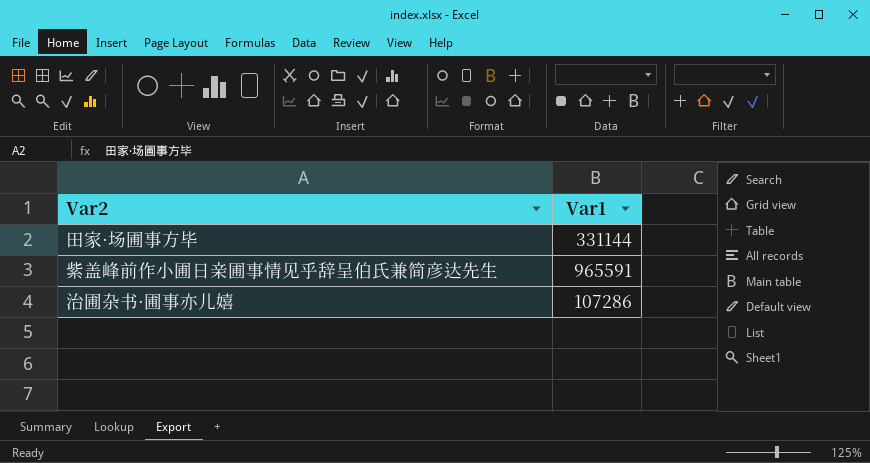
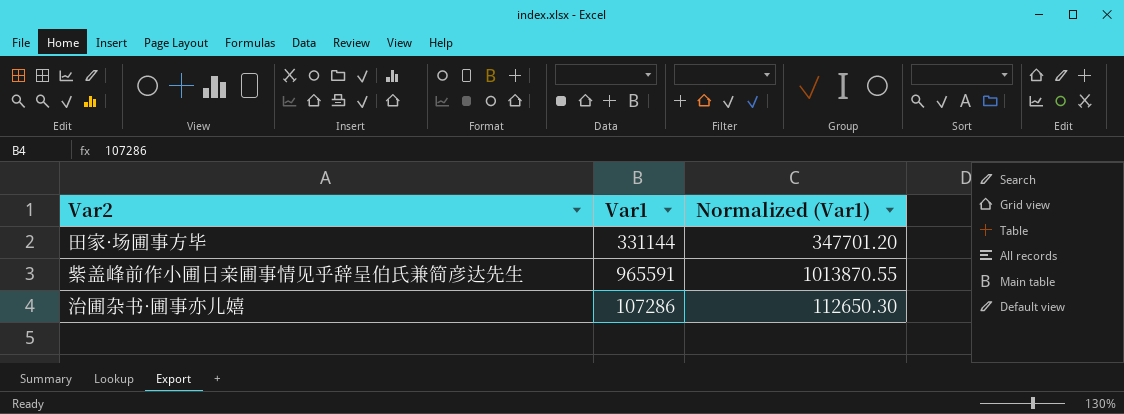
column Normalized (Var1) | formula: none -> [Var1] * 1.05

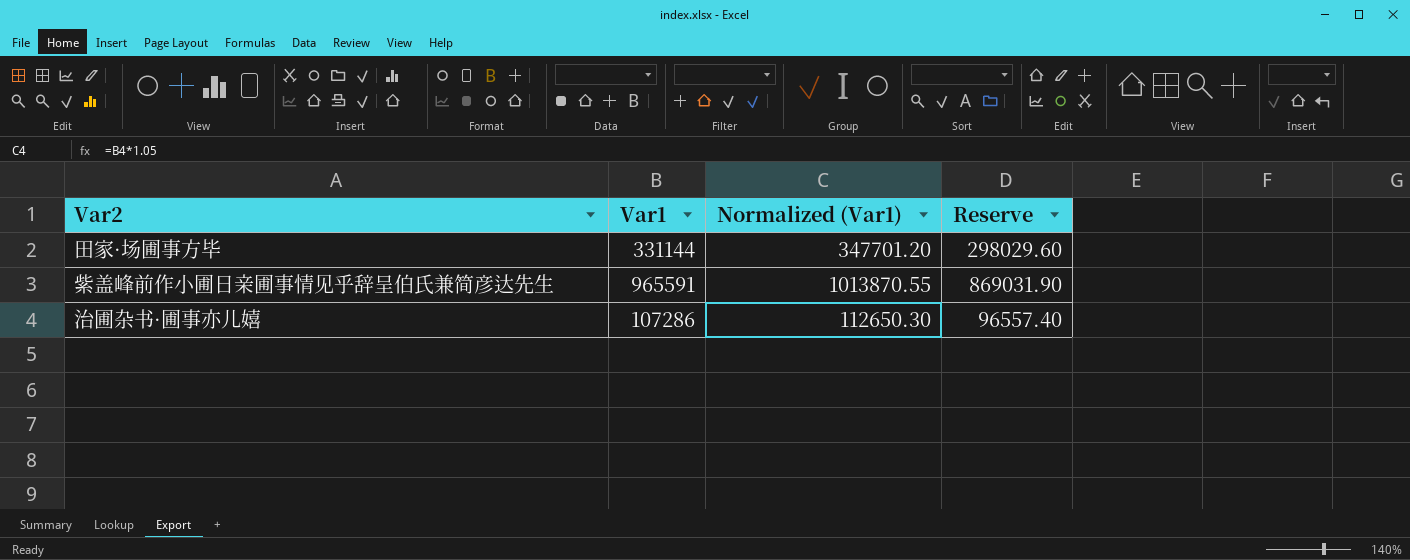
column Reserve | formula: none -> [Var1] * 0.9

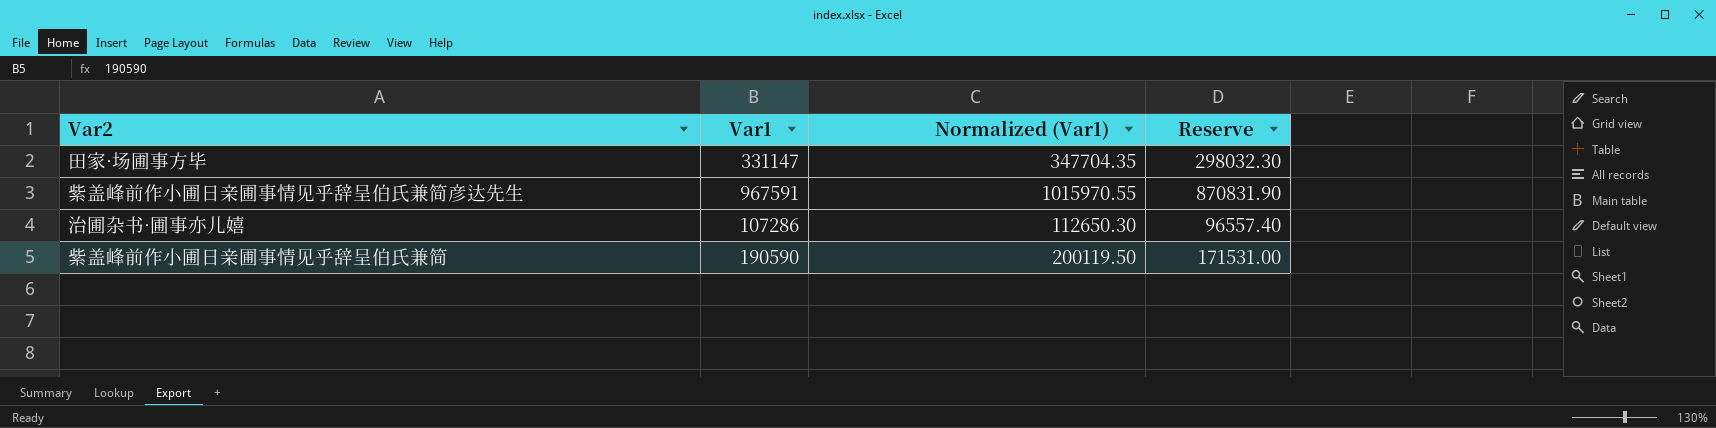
田家·场圃事方毕 | Var1: 331144 -> 331147
田家·场圃事方毕 | Normalized (Var1): 347701.20 -> 347704.35
田家·场圃事方毕 | Reserve: 298029.60 -> 298032.30
紫盖峰前作小圃日亲圃事情见乎辞呈伯氏兼简彦达先生 | Var1: 965591 -> 967591
紫盖峰前作小圃日亲圃事情见乎辞呈伯氏兼简彦达先生 | Normalized (Var1): 1013870.55 -> 1015970.55
紫盖峰前作小圃日亲圃事情见乎辞呈伯氏兼简彦达先生 | Reserve: 869031.90 -> 870831.90
row 紫盖峰前作小圃日亲圃事情见乎辞呈伯氏兼简: none -> 190590 | 200119.50 | 171531.00

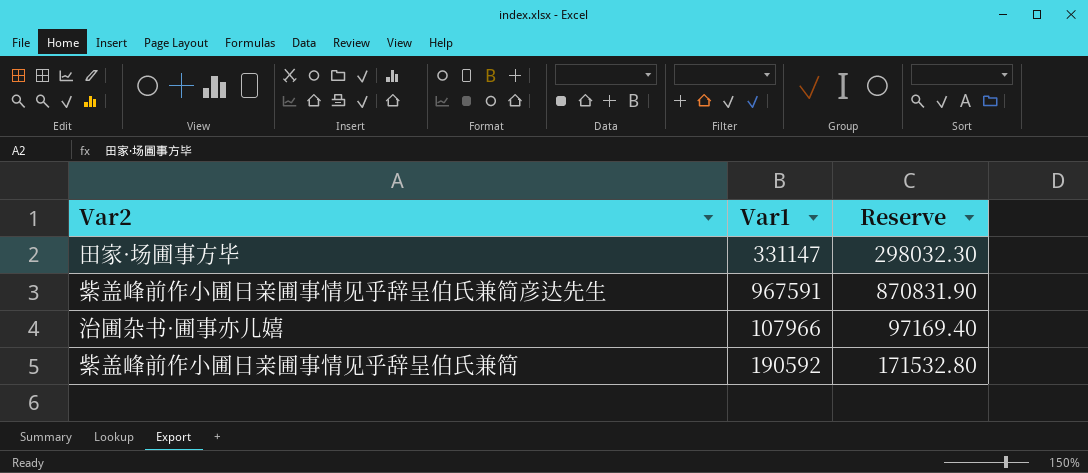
column Normalized (Var1) | formula: [Var1] * 1.05 -> none
治圃杂书·圃事亦儿嬉 | Var1: 107286 -> 107966
治圃杂书·圃事亦儿嬉 | Reserve: 96557.40 -> 97169.40
紫盖峰前作小圃日亲圃事情见乎辞呈伯氏兼简 | Var1: 190590 -> 190592
紫盖峰前作小圃日亲圃事情见乎辞呈伯氏兼简 | Reserve: 171531.00 -> 171532.80

